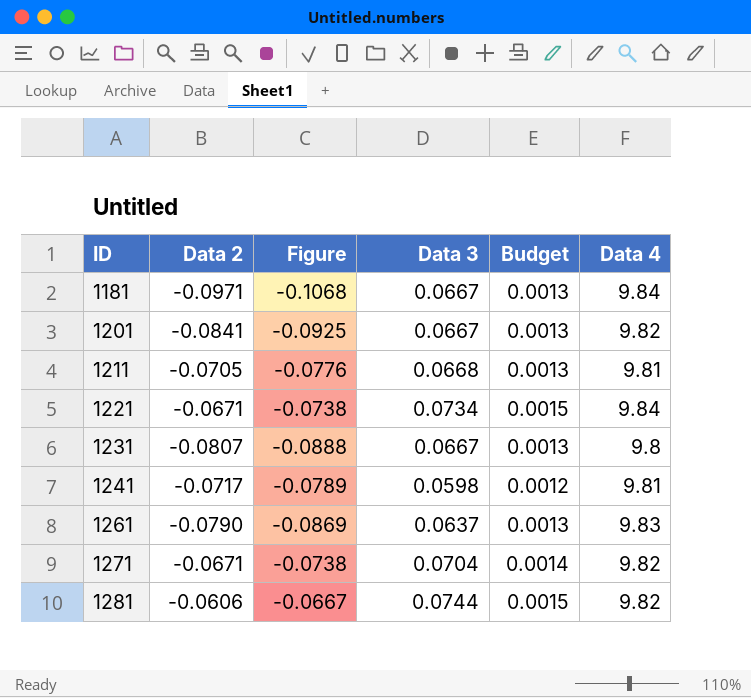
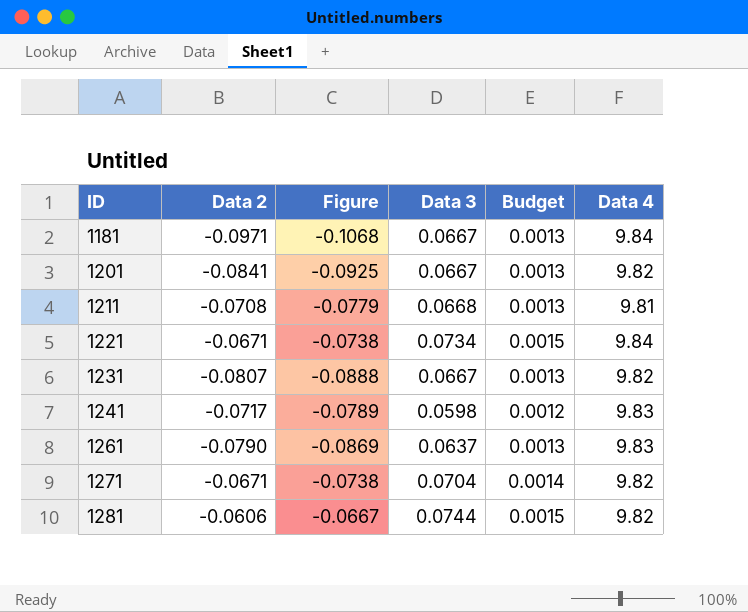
1211 | Data 2: -0.0705 -> -0.0708
1211 | Figure: -0.0776 -> -0.0779
1231 | Data 4: 9.8 -> 9.82
1241 | Data 4: 9.81 -> 9.83

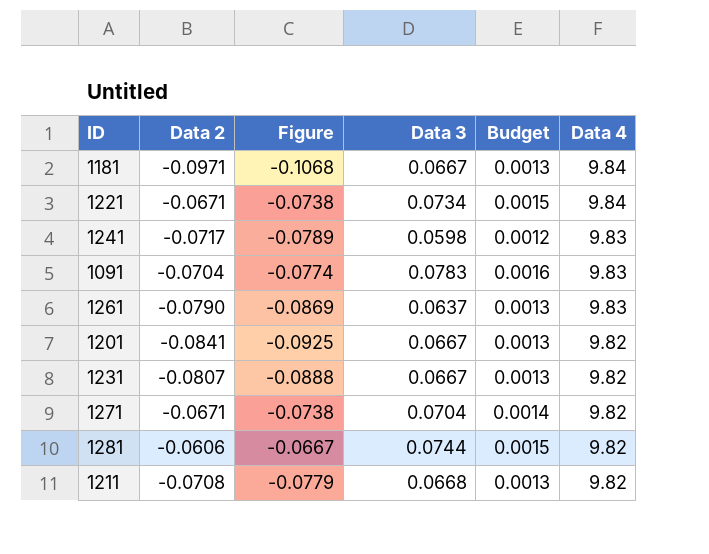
row order: ID ascending -> Data 4 descending
row 1091: none -> -0.0704 | -0.0774 | 0.0783 | 0.0016 | 9.83
1211 | Data 4: 9.81 -> 9.82

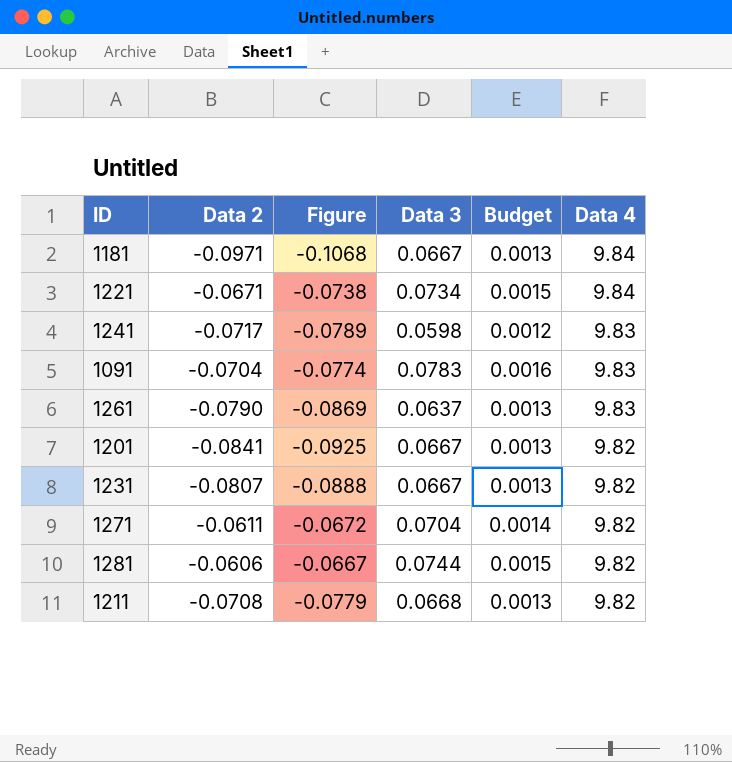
1271 | Data 2: -0.0671 -> -0.0611
1271 | Figure: -0.0738 -> -0.0672

